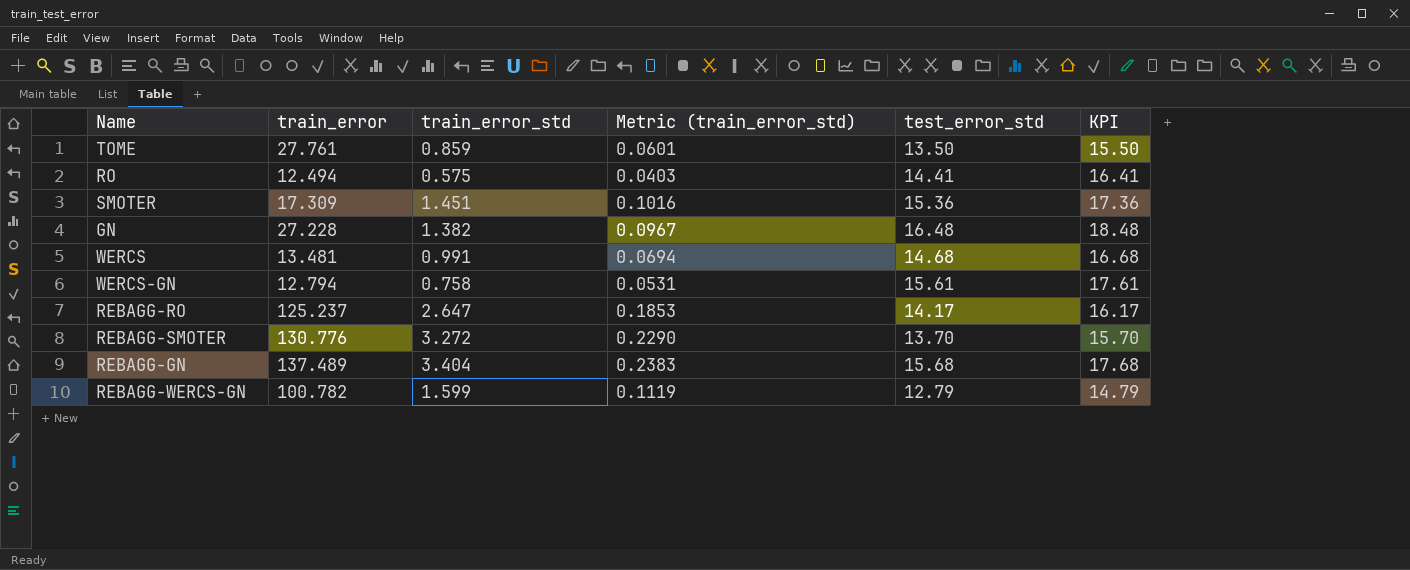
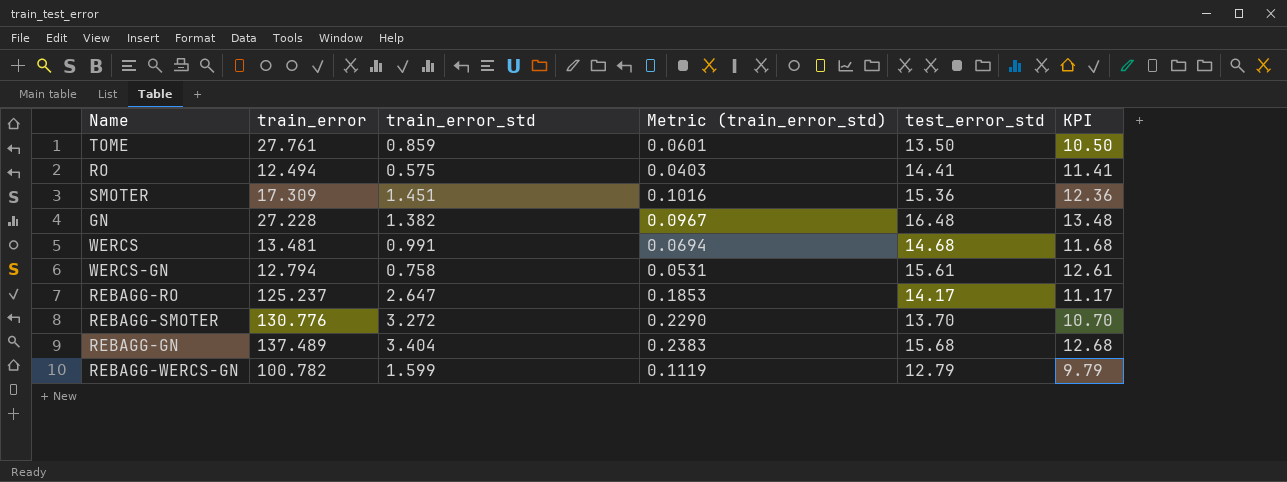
column KPI | formula: [test_error_std] + 2 -> [test_error_std] - 3

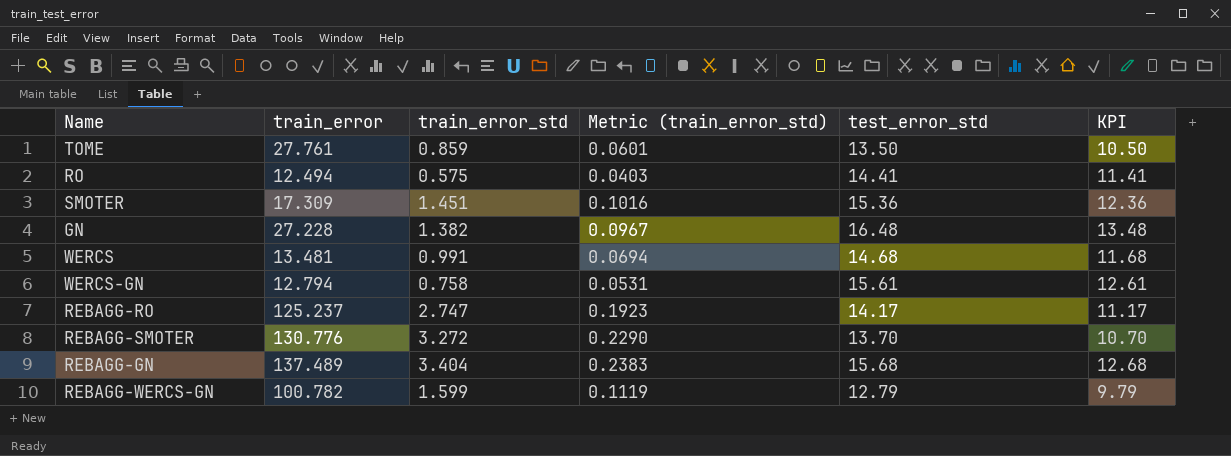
REBAGG-RO | train_error_std: 2.647 -> 2.747
REBAGG-RO | Metric (train_error_std): 0.1853 -> 0.1923

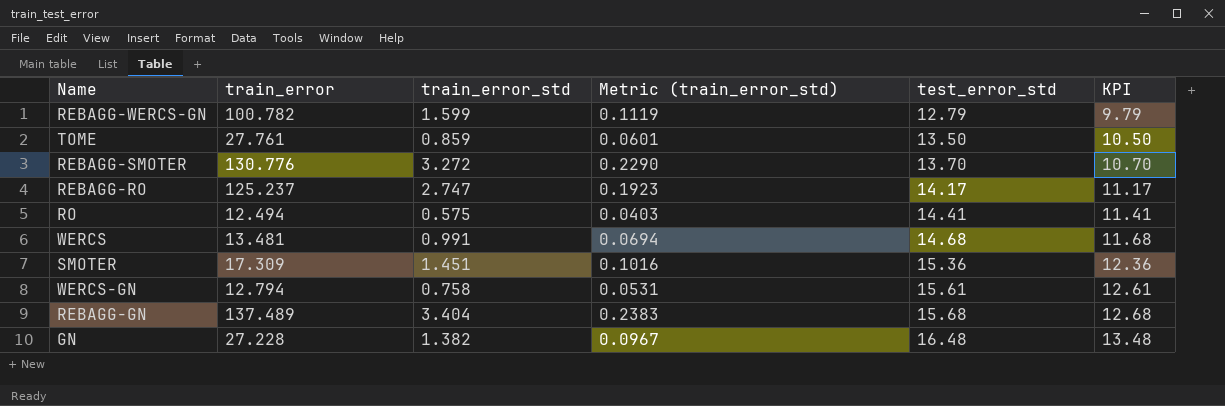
row order: none -> test_error_std ascending

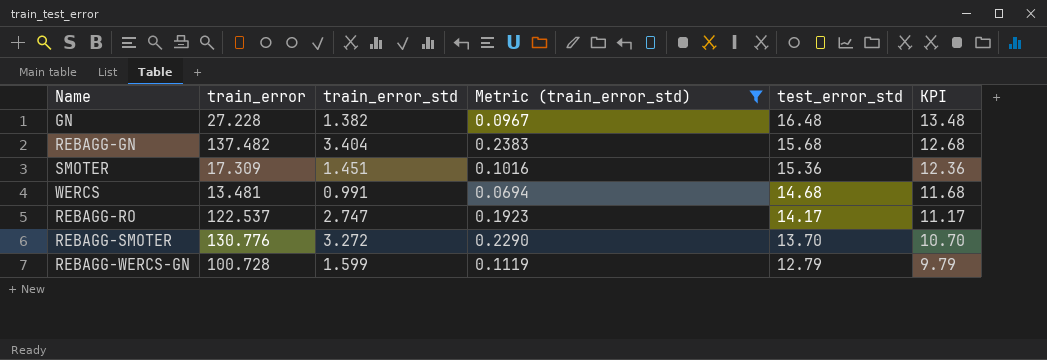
filter: none -> Metric (train_error_std) >= 0.0694
row order: test_error_std ascending -> test_error_std descending
REBAGG-GN | train_error: 137.489 -> 137.482
REBAGG-RO | train_error: 125.237 -> 122.537
REBAGG-WERCS-GN | train_error: 100.782 -> 100.728

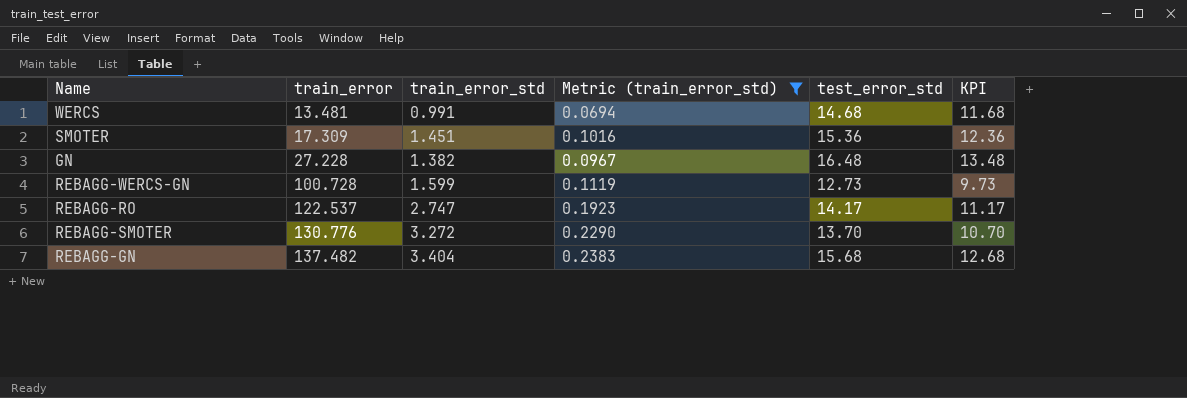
row order: test_error_std descending -> train_error ascending
REBAGG-WERCS-GN | test_error_std: 12.79 -> 12.73
REBAGG-WERCS-GN | KPI: 9.79 -> 9.73

